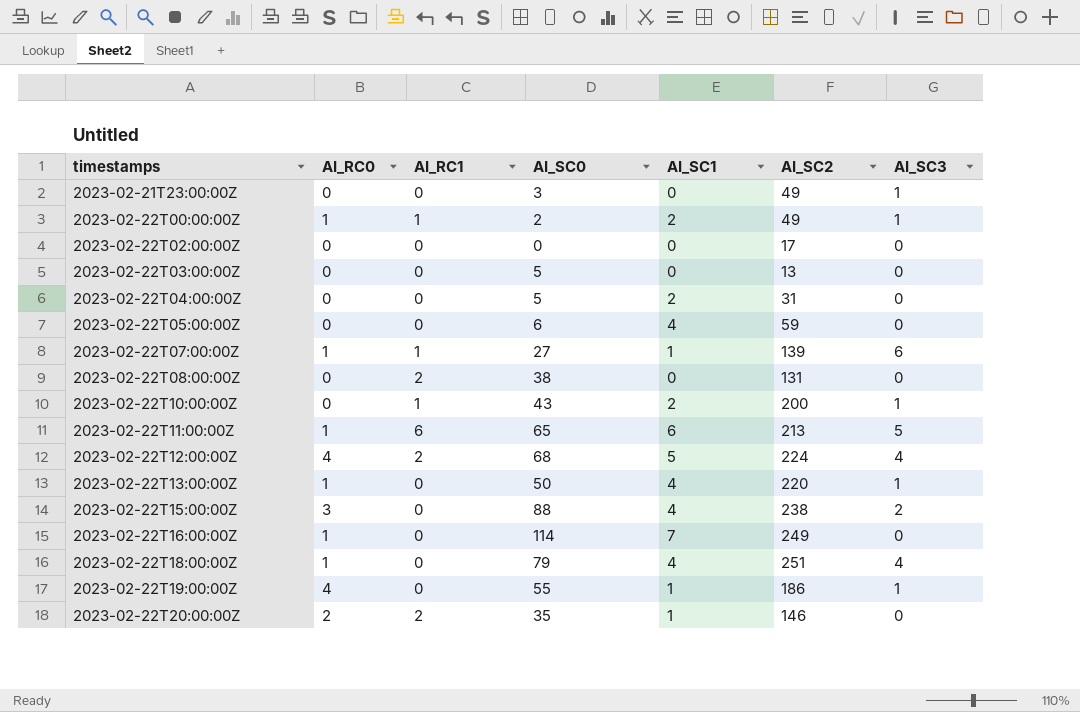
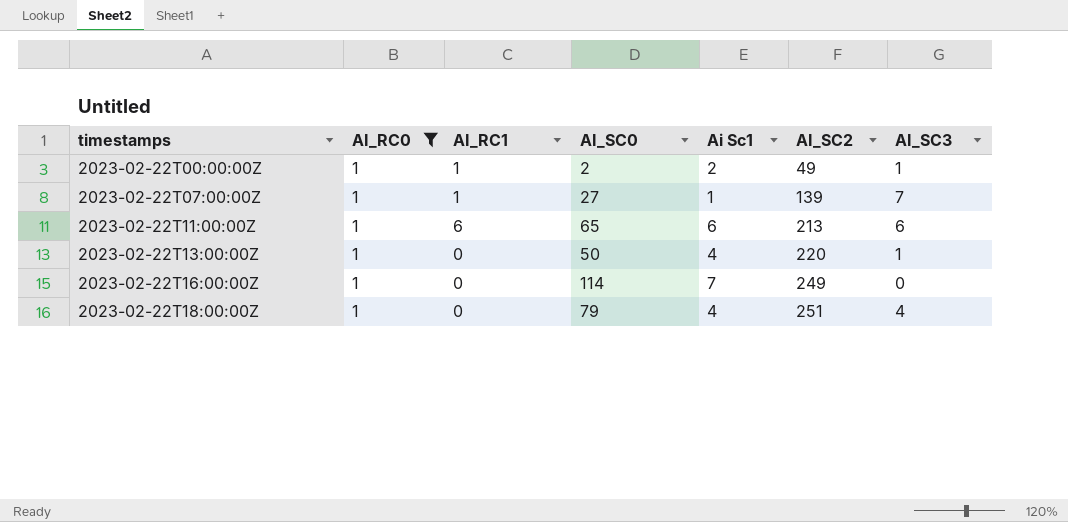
filter: none -> AI_RC0 = 1
column name: AI_SC1 -> Ai Sc1
2023-02-22T07:00:00Z | AI_SC3: 6 -> 7
2023-02-22T11:00:00Z | AI_SC3: 5 -> 6

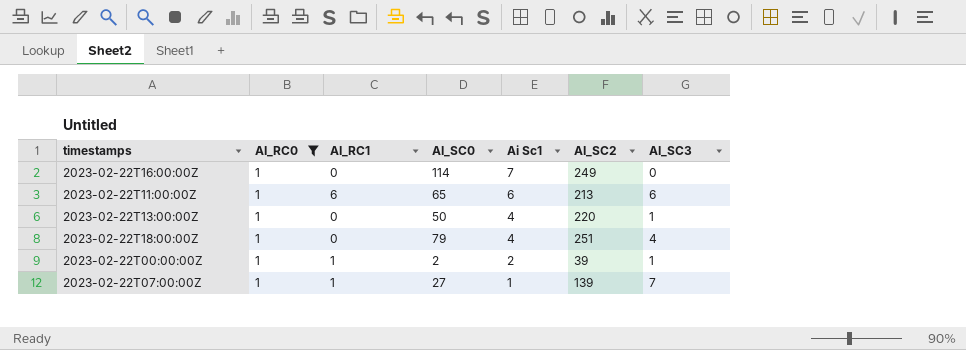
row order: timestamps ascending -> Ai Sc1 descending
2023-02-22T00:00:00Z | AI_SC2: 49 -> 39

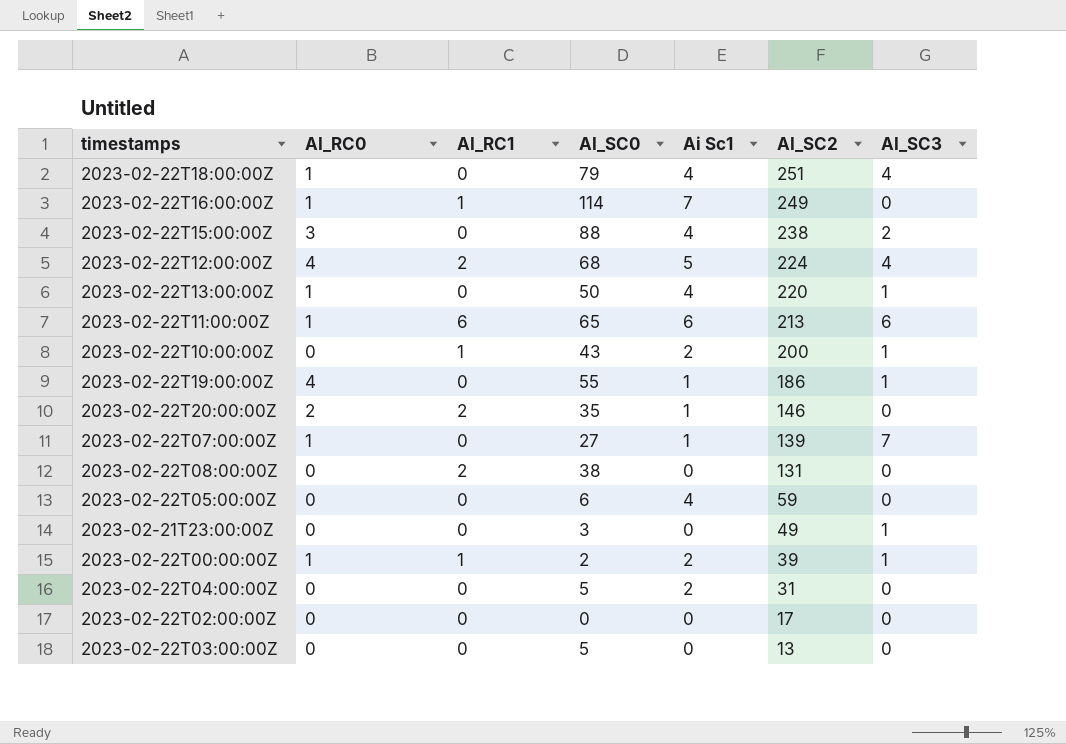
filter: AI_RC0 = 1 -> none
row order: Ai Sc1 descending -> AI_SC2 descending
2023-02-22T16:00:00Z | AI_RC1: 0 -> 1
2023-02-22T07:00:00Z | AI_RC1: 1 -> 0

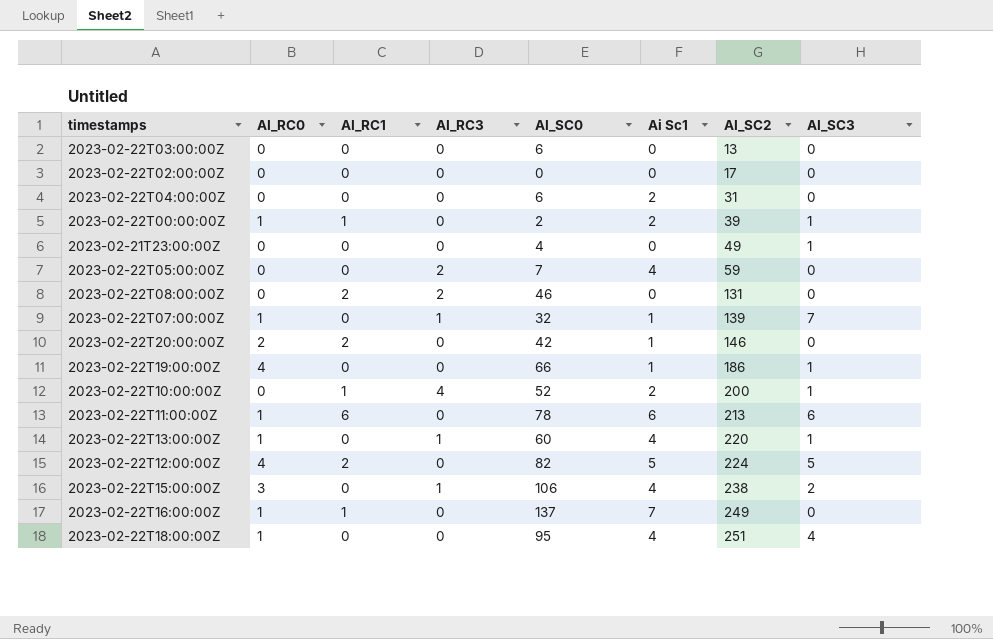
row order: AI_SC2 descending -> AI_SC2 ascending
column AI_RC3 | position: none -> 4
2023-02-22T03:00:00Z | AI_SC0: 5 -> 6
2023-02-22T04:00:00Z | AI_SC0: 5 -> 6
2023-02-21T23:00:00Z | AI_SC0: 3 -> 4
2023-02-22T05:00:00Z | AI_SC0: 6 -> 7
2023-02-22T08:00:00Z | AI_SC0: 38 -> 46
2023-02-22T07:00:00Z | AI_SC0: 27 -> 32
2023-02-22T20:00:00Z | AI_SC0: 35 -> 42
2023-02-22T19:00:00Z | AI_SC0: 55 -> 66
2023-02-22T10:00:00Z | AI_SC0: 43 -> 52
2023-02-22T11:00:00Z | AI_SC0: 65 -> 78
2023-02-22T13:00:00Z | AI_SC0: 50 -> 60
2023-02-22T12:00:00Z | AI_SC0: 68 -> 82
2023-02-22T12:00:00Z | AI_SC3: 4 -> 5
2023-02-22T15:00:00Z | AI_SC0: 88 -> 106
2023-02-22T16:00:00Z | AI_SC0: 114 -> 137
2023-02-22T18:00:00Z | AI_SC0: 79 -> 95

